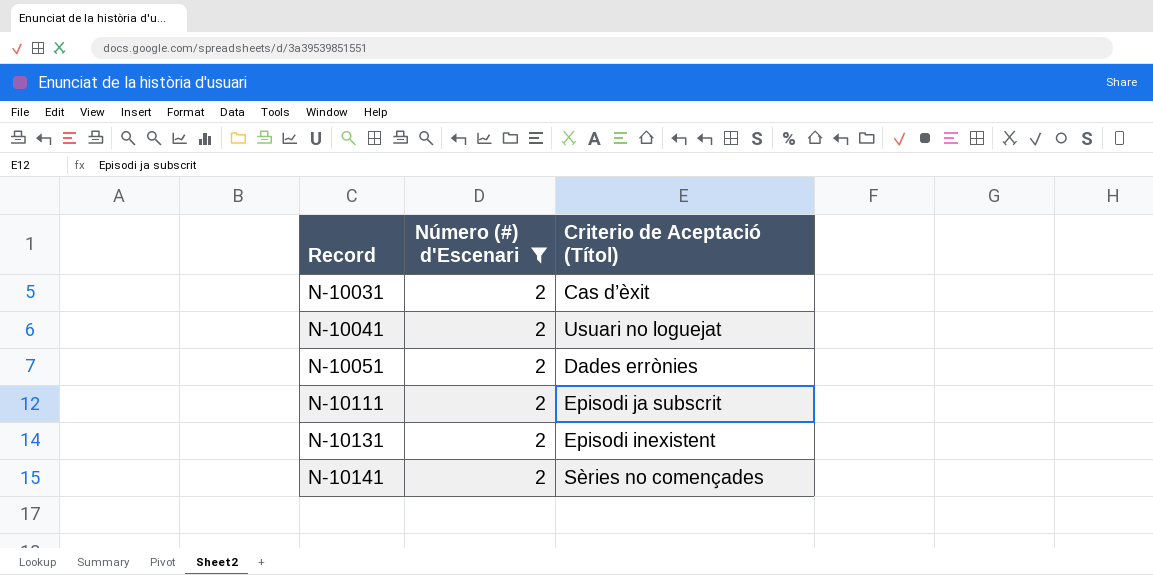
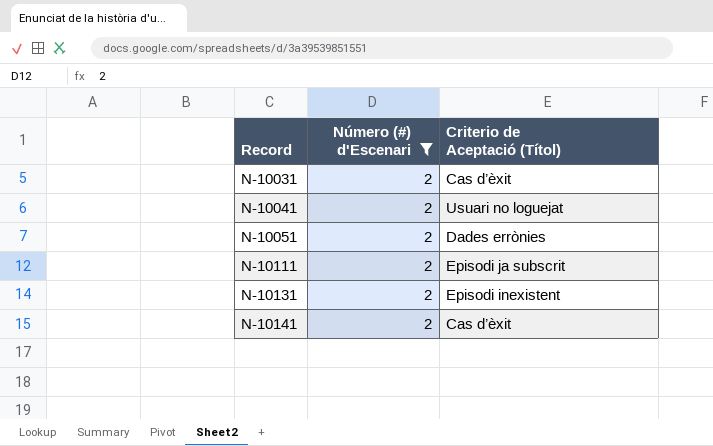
N-10141 | Criterio de Aceptació (Títol): Sèries no començades -> Cas d’èxit

